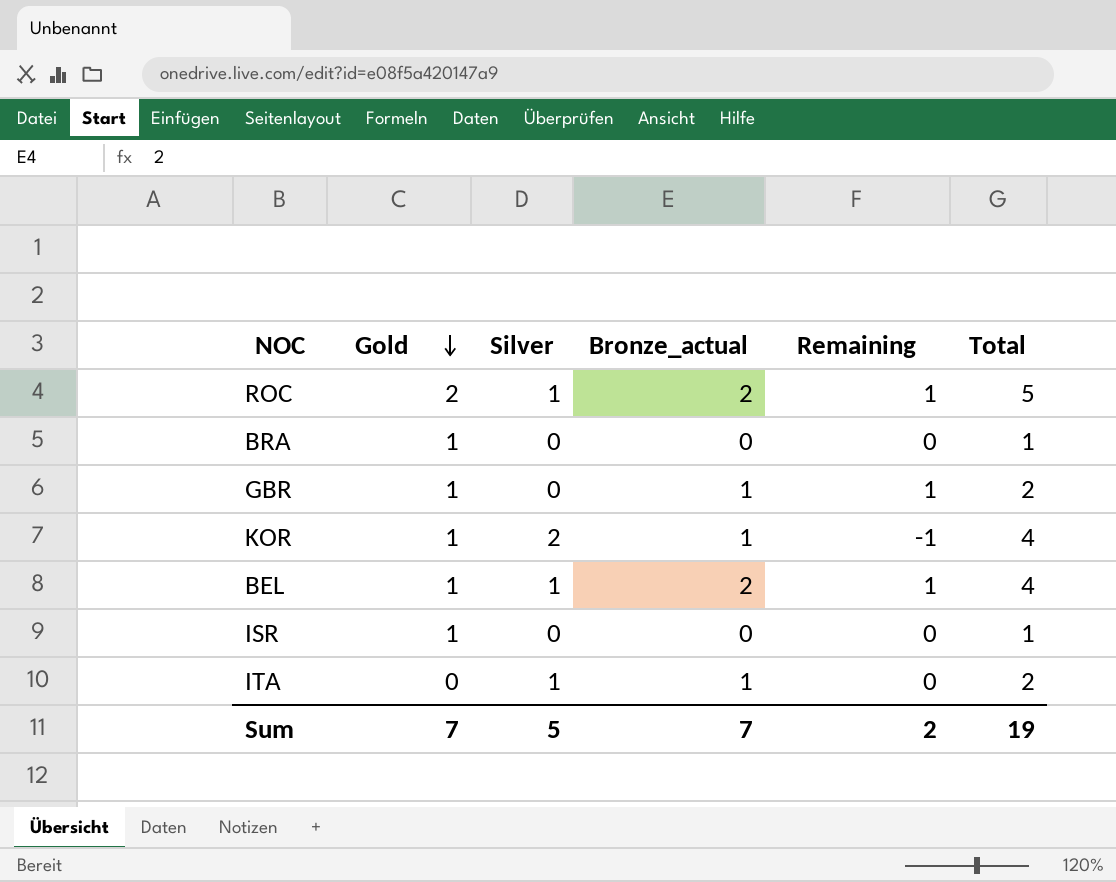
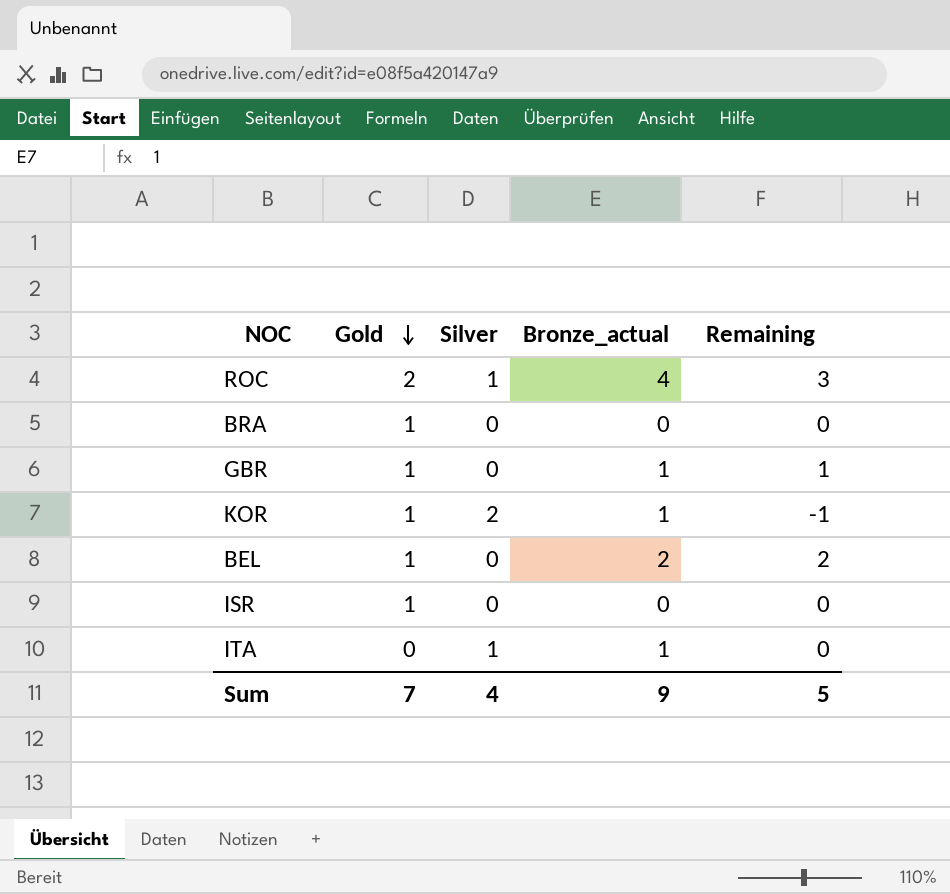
column Total | formula: [Gold] + [Silver] + [Bronze_actual] -> none
ROC | Bronze_actual: 2 -> 4
ROC | Remaining: 1 -> 3
BEL | Silver: 1 -> 0
BEL | Remaining: 1 -> 2
Sum | Silver: 5 -> 4
Sum | Bronze_actual: 7 -> 9
Sum | Remaining: 2 -> 5

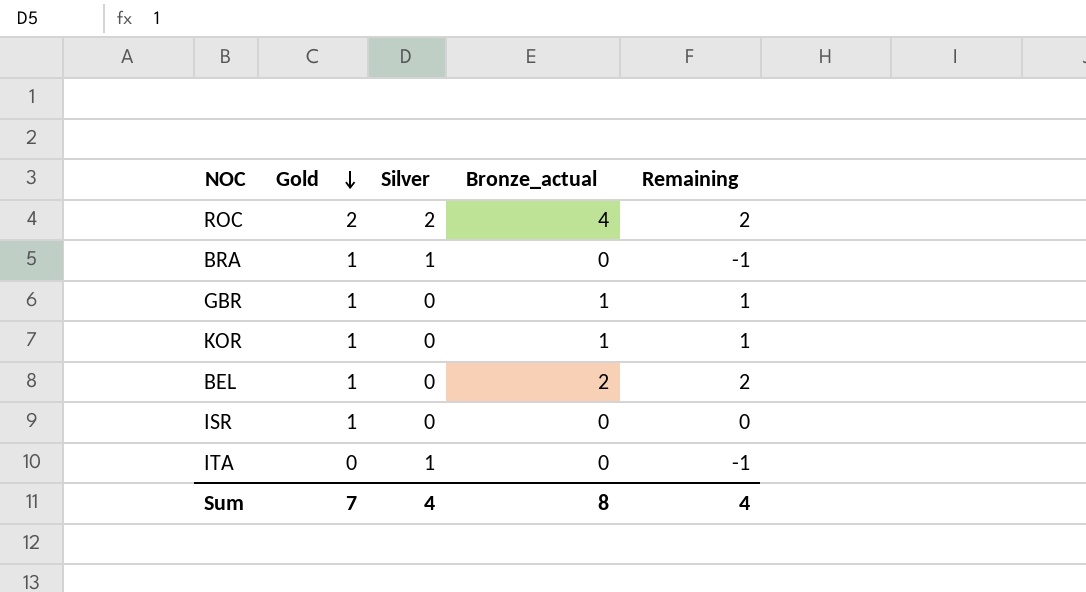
ROC | Silver: 1 -> 2
ROC | Remaining: 3 -> 2
BRA | Silver: 0 -> 1
BRA | Remaining: 0 -> -1
KOR | Silver: 2 -> 0
KOR | Remaining: -1 -> 1
ITA | Bronze_actual: 1 -> 0
ITA | Remaining: 0 -> -1
Sum | Bronze_actual: 9 -> 8
Sum | Remaining: 5 -> 4

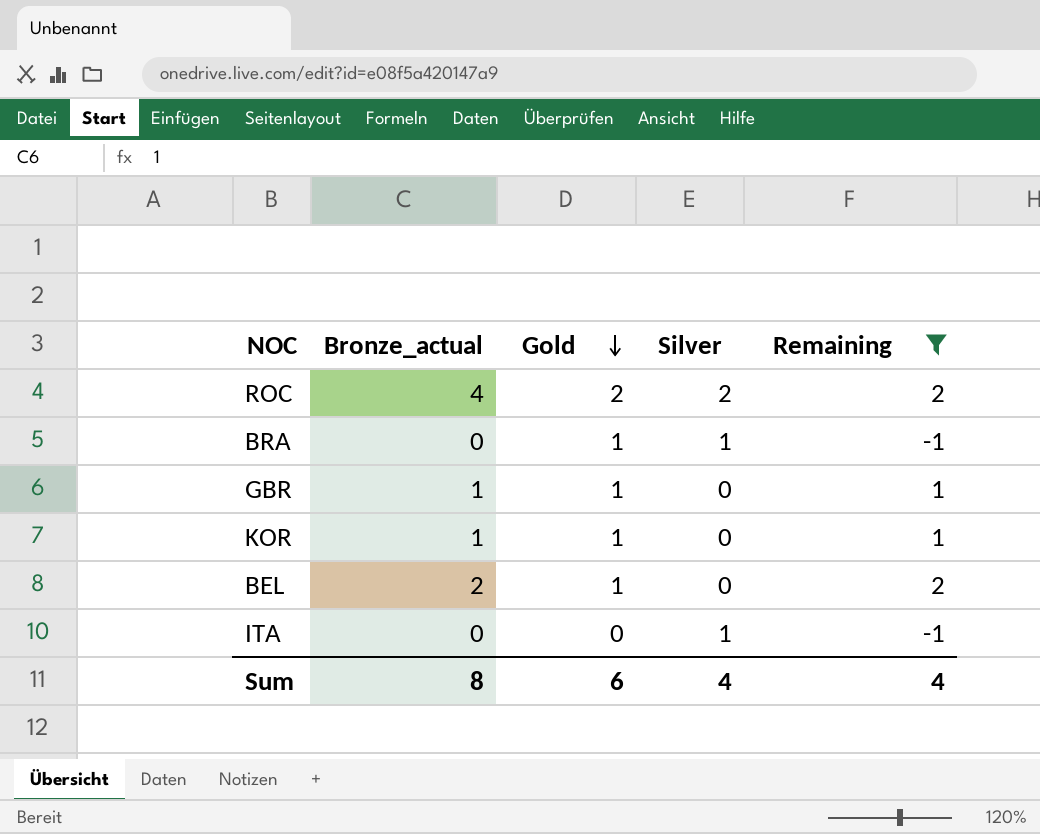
filter: none -> Remaining != 0
column Bronze_actual | position: 4 -> 2
Sum | Gold: 7 -> 6

